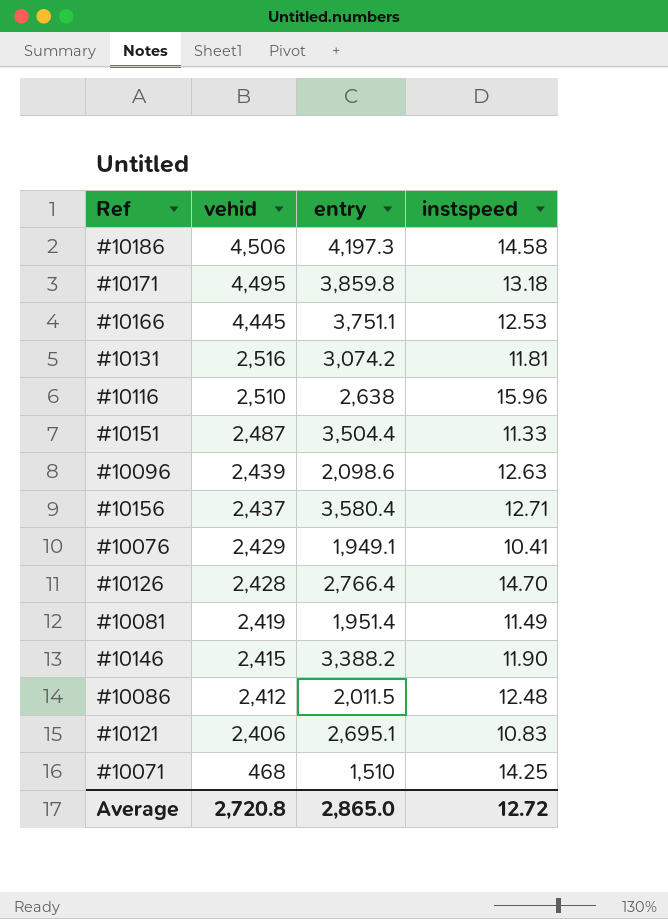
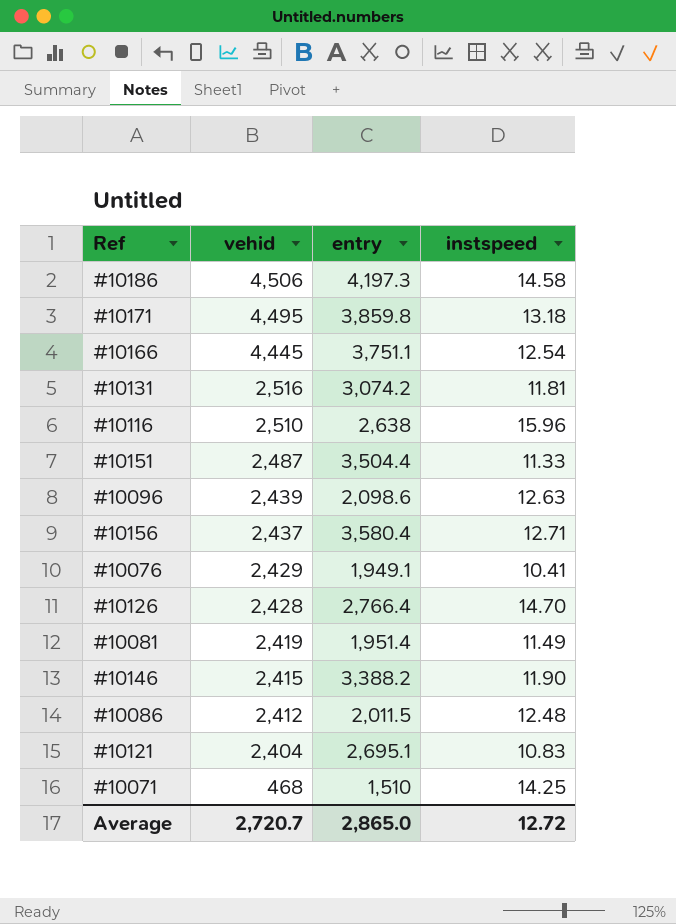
#10166 | instspeed: 12.53 -> 12.54
#10121 | vehid: 2,406 -> 2,404
Average | vehid: 2,720.8 -> 2,720.7

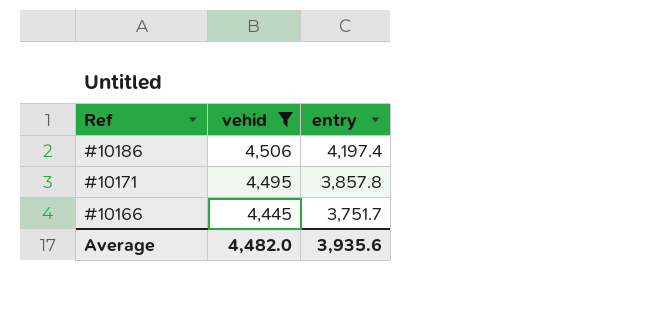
filter: none -> vehid >= 4,445
column instspeed | position: 4 -> none
#10186 | entry: 4,197.3 -> 4,197.4
#10171 | entry: 3,859.8 -> 3,857.8
#10166 | entry: 3,751.1 -> 3,751.7
Average | vehid: 2,720.7 -> 4,482.0
Average | entry: 2,865.0 -> 3,935.6

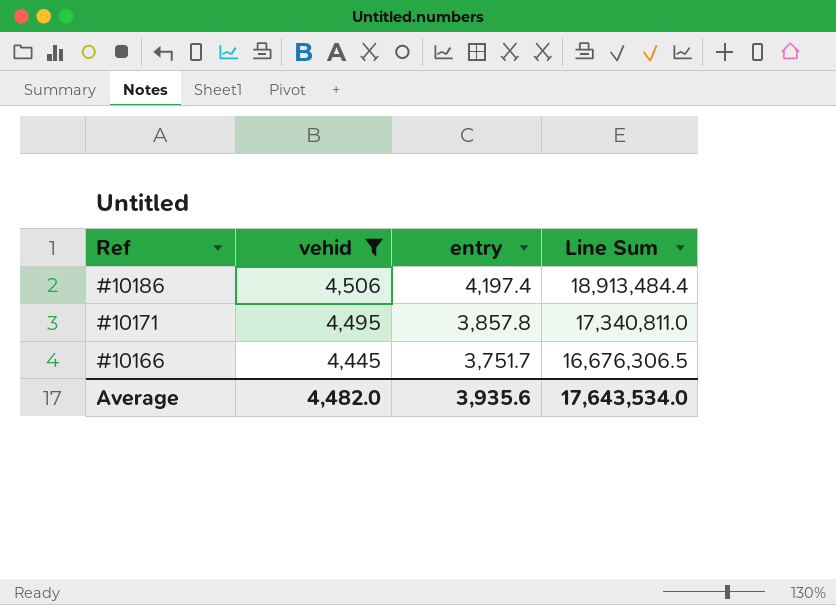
column Line Sum | formula: none -> [vehid] * [entry]

